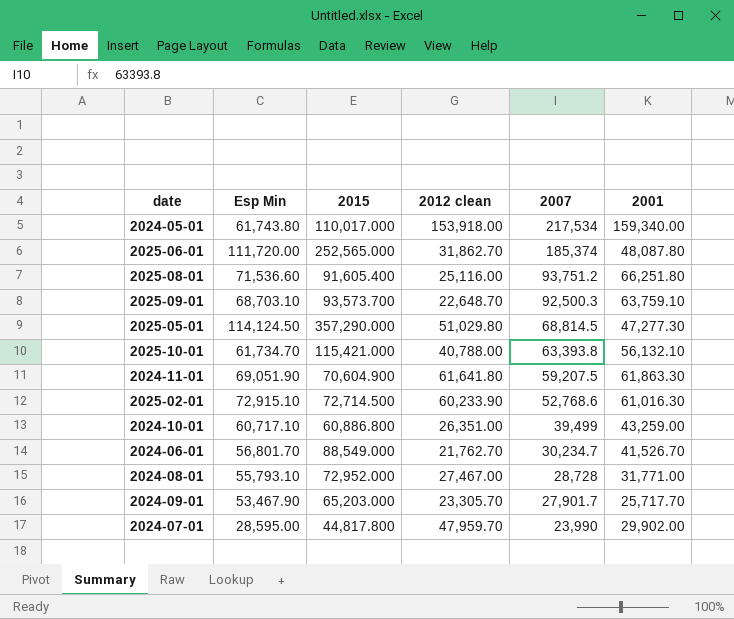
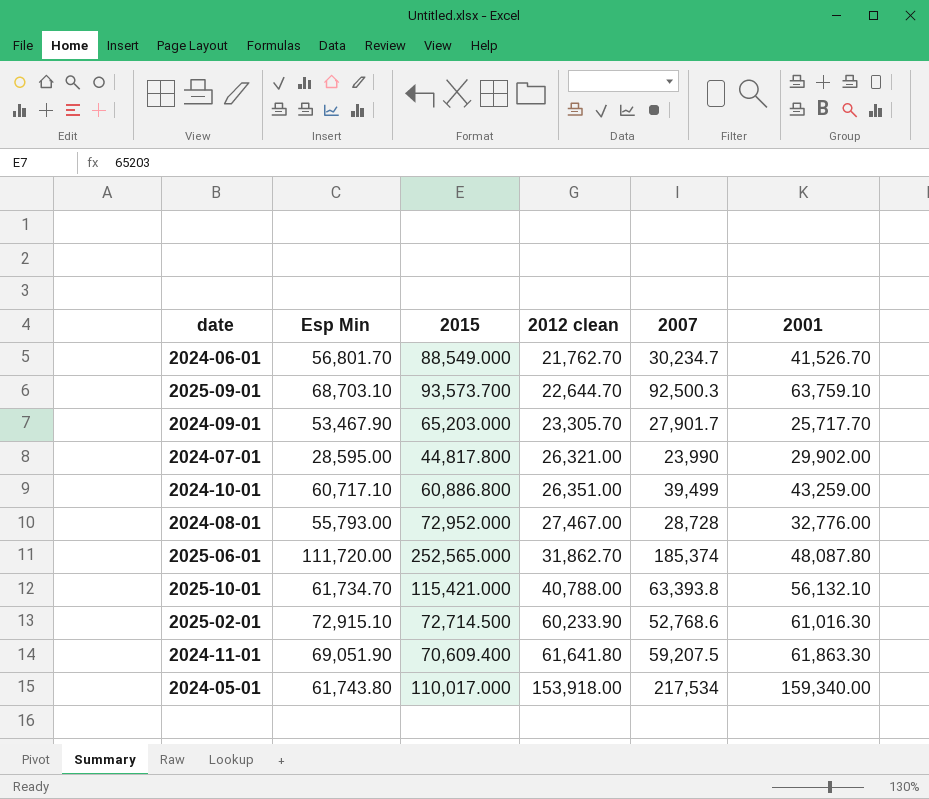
row order: 2007 descending -> 2012 clean ascending
row 2025-08-01: 71,536.60 | 91,605.400 | 25,116.00 | 93,751.2 | 66,251.80 -> none
row 2025-05-01: 114,124.50 | 357,290.000 | 51,029.80 | 68,814.5 | 47,277.30 -> none
2025-09-01 | 2012 clean: 22,648.70 -> 22,644.70
2024-07-01 | 2012 clean: 47,959.70 -> 26,321.00
2024-08-01 | Esp Min: 55,793.10 -> 55,793.00
2024-08-01 | 2001: 31,771.00 -> 32,776.00
2024-11-01 | 2015: 70,604.900 -> 70,609.400

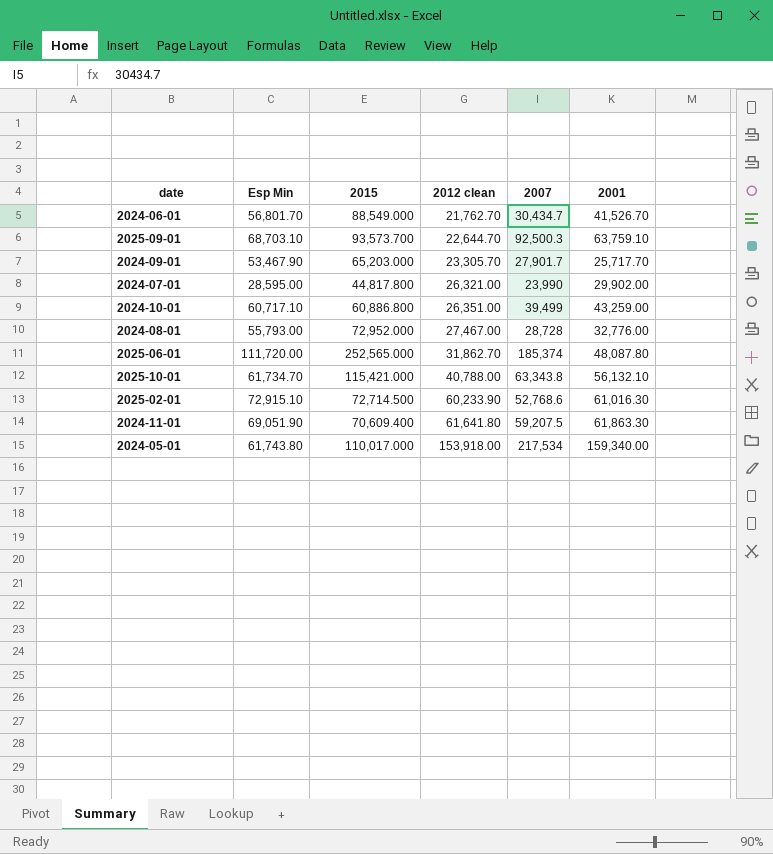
2024-06-01 | 2007: 30,234.7 -> 30,434.7
2025-10-01 | 2007: 63,393.8 -> 63,343.8

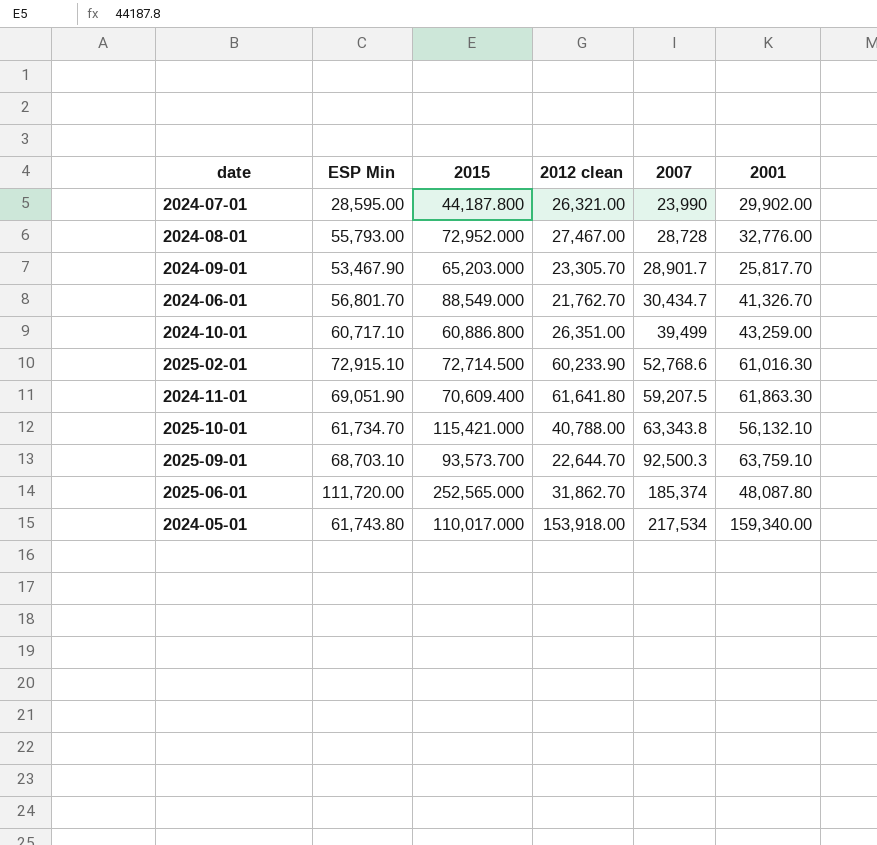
row order: 2012 clean ascending -> 2007 ascending
column name: Esp Min -> ESP Min
2024-07-01 | 2015: 44,817.800 -> 44,187.800
2024-09-01 | 2007: 27,901.7 -> 28,901.7
2024-09-01 | 2001: 25,717.70 -> 25,817.70
2024-06-01 | 2001: 41,526.70 -> 41,326.70

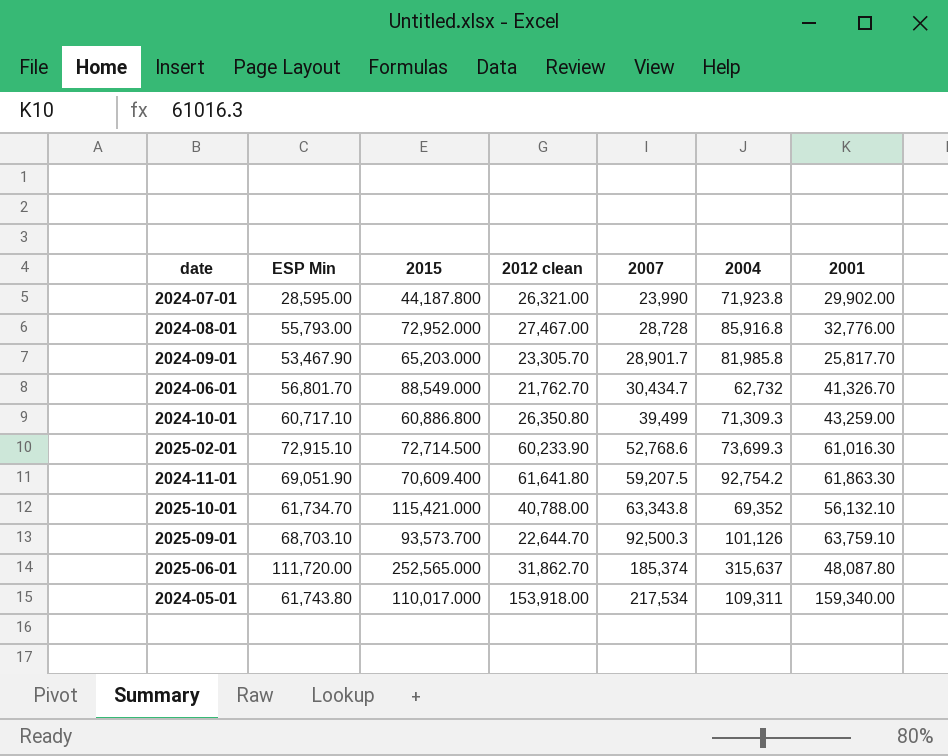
column 2004 | position: none -> 6
2024-10-01 | 2012 clean: 26,351.00 -> 26,350.80

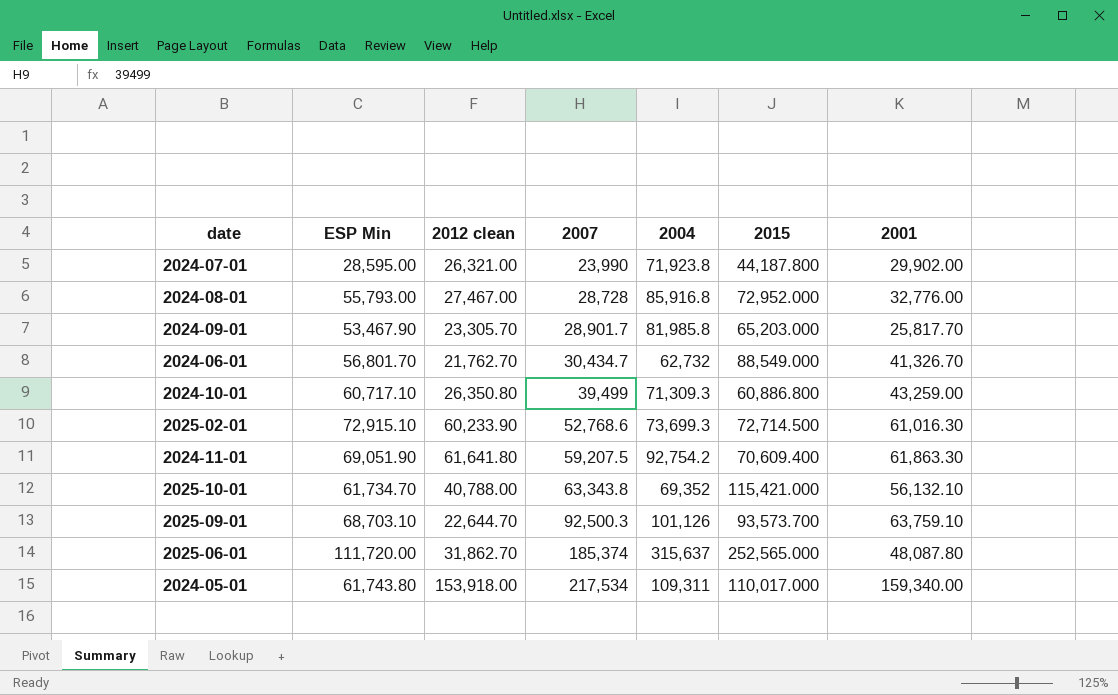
column 2015 | position: 3 -> 6

